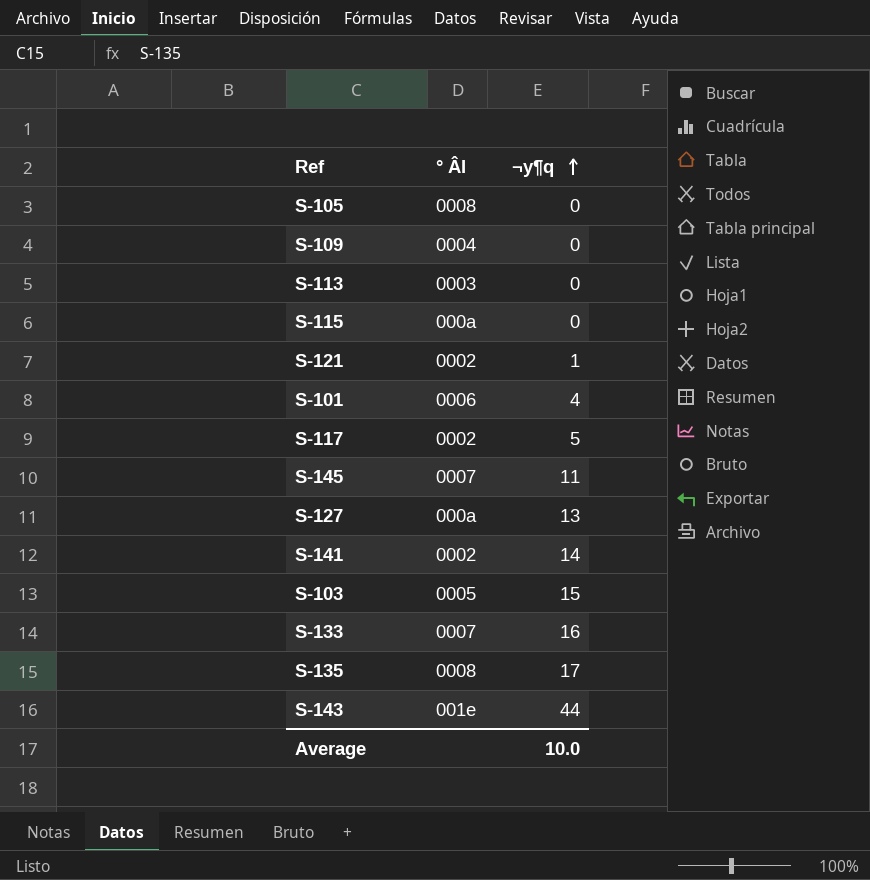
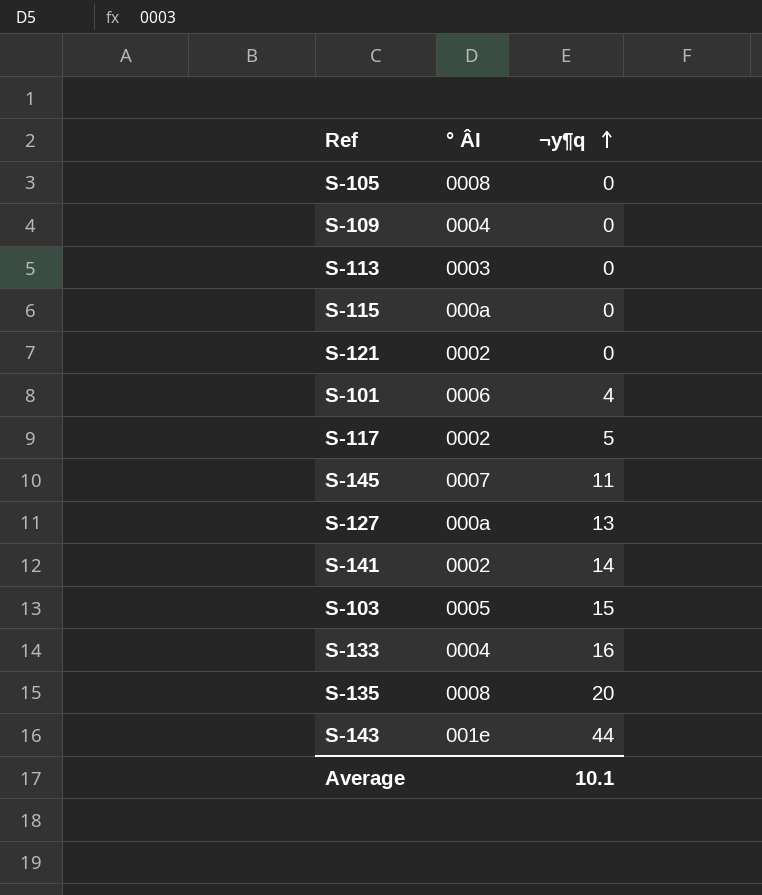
S-121 | ¬y¶q: 1 -> 0
S-133 | ° ÂI: 0007 -> 0004
S-135 | ¬y¶q: 17 -> 20
Average | ¬y¶q: 10.0 -> 10.1

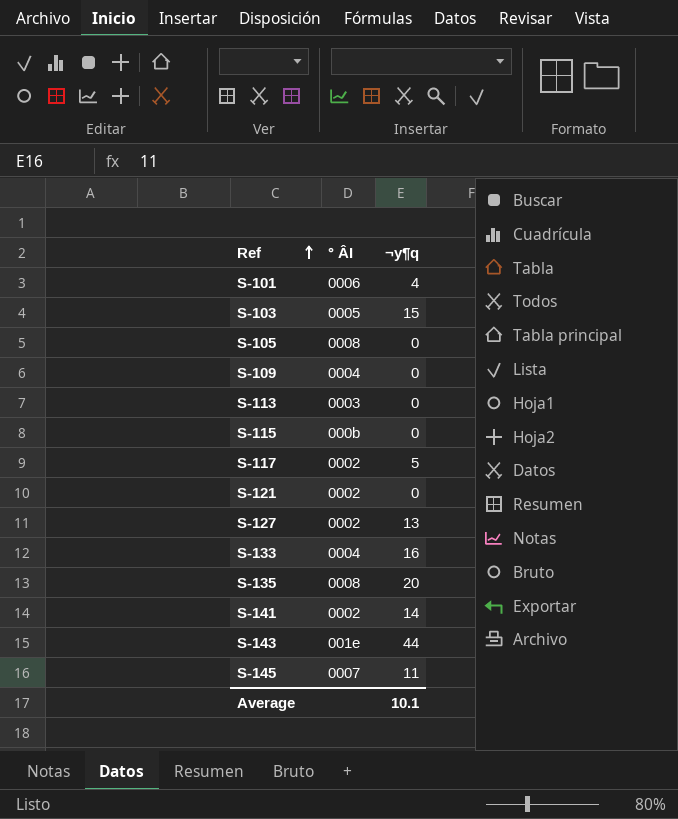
row order: ¬y¶q ascending -> Ref ascending
S-115 | ° ÂI: 000a -> 000b
S-127 | ° ÂI: 000a -> 0002

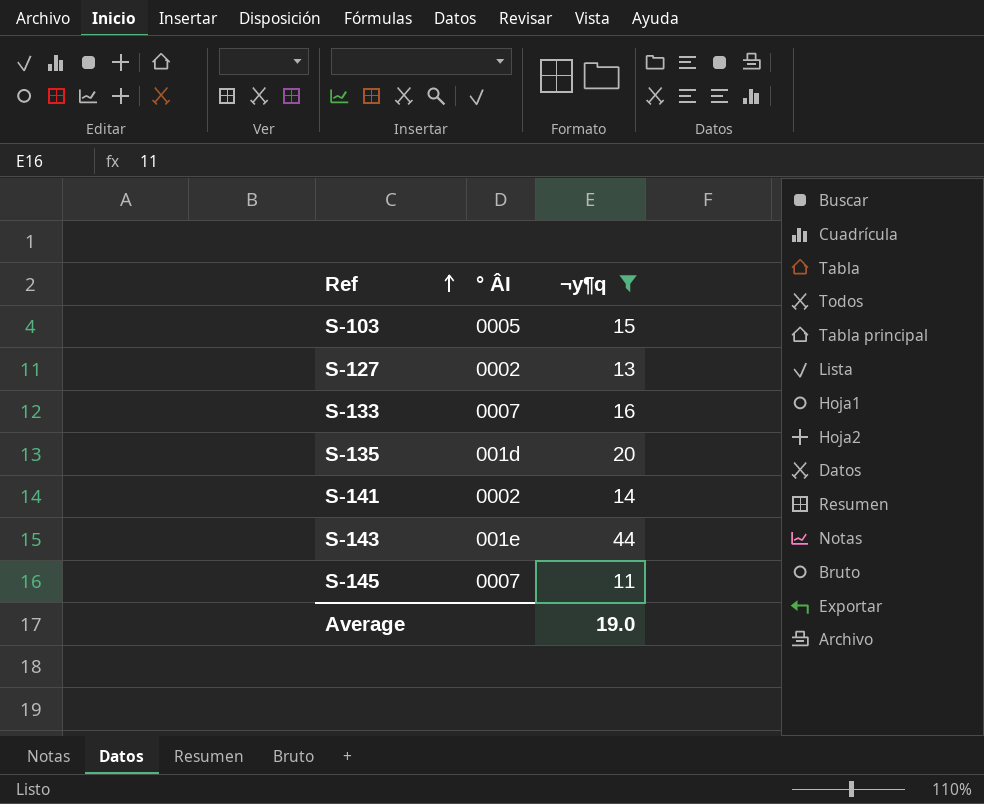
filter: none -> ¬y¶q >= 11
S-133 | ° ÂI: 0004 -> 0007
S-135 | ° ÂI: 0008 -> 001d
Average | ¬y¶q: 10.1 -> 19.0

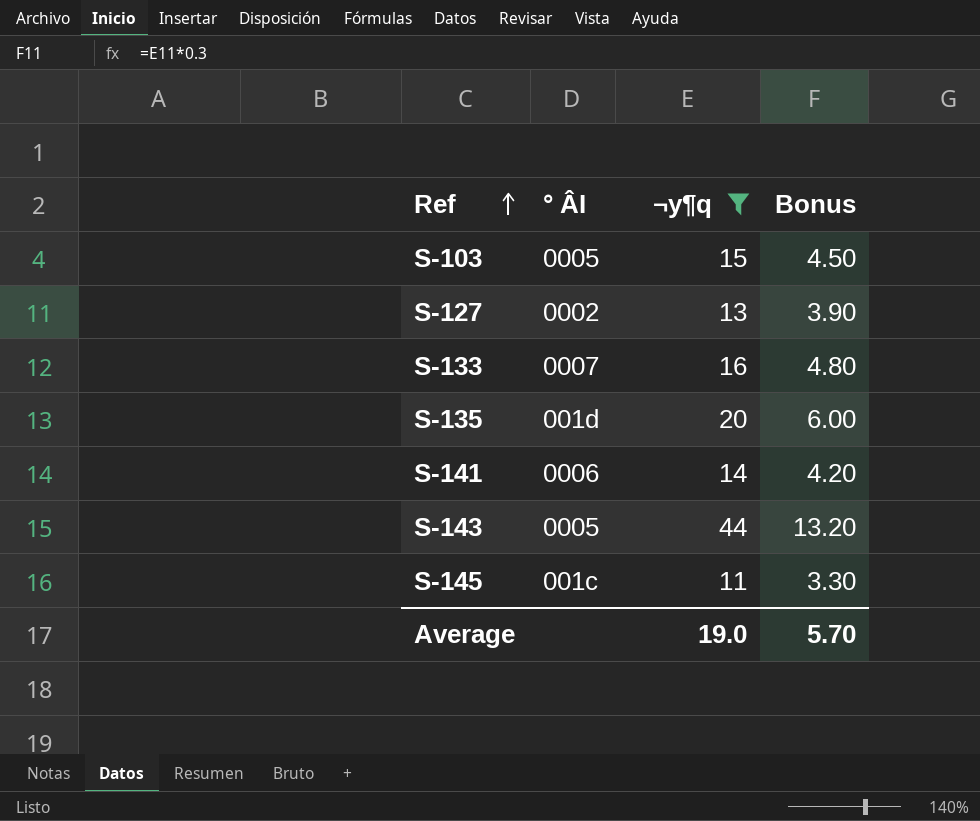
column Bonus | formula: none -> [¬y¶q] * 0.3
S-141 | ° ÂI: 0002 -> 0006
S-143 | ° ÂI: 001e -> 0005
S-145 | ° ÂI: 0007 -> 001c

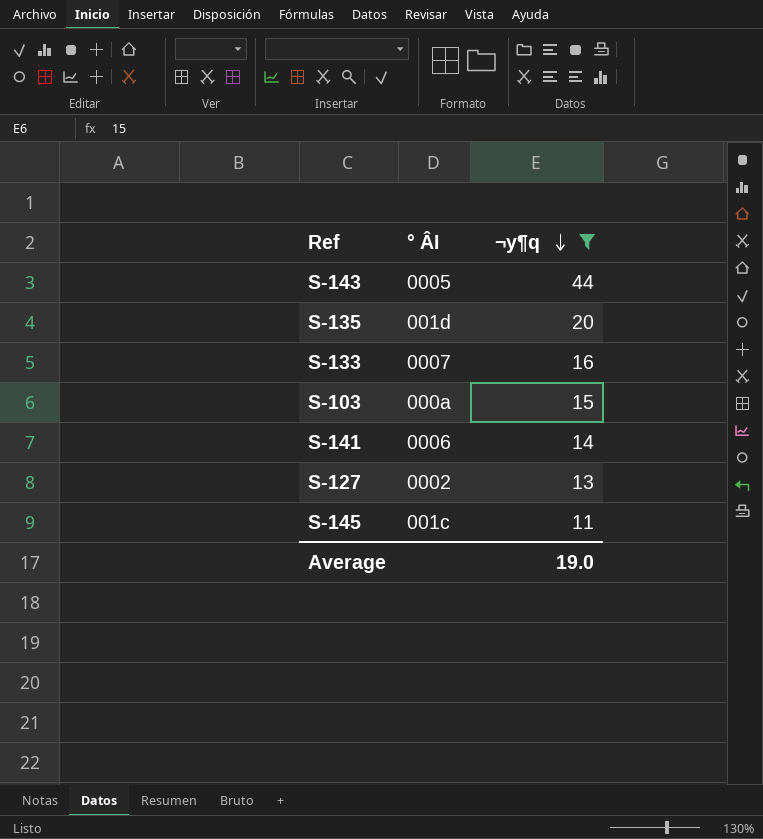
row order: Ref ascending -> ¬y¶q descending
column Bonus | formula: [¬y¶q] * 0.3 -> none
S-103 | ° ÂI: 0005 -> 000a

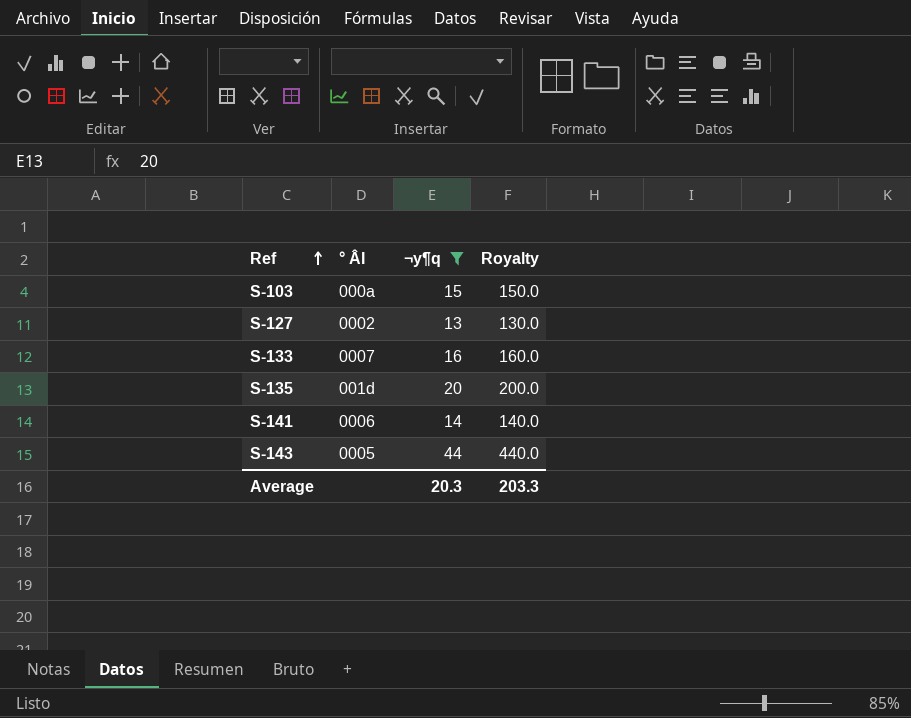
row order: ¬y¶q descending -> Ref ascending
column Royalty | formula: none -> [¬y¶q] * 10
row S-145: 001c | 11 -> none
Average | ¬y¶q: 19.0 -> 20.3

